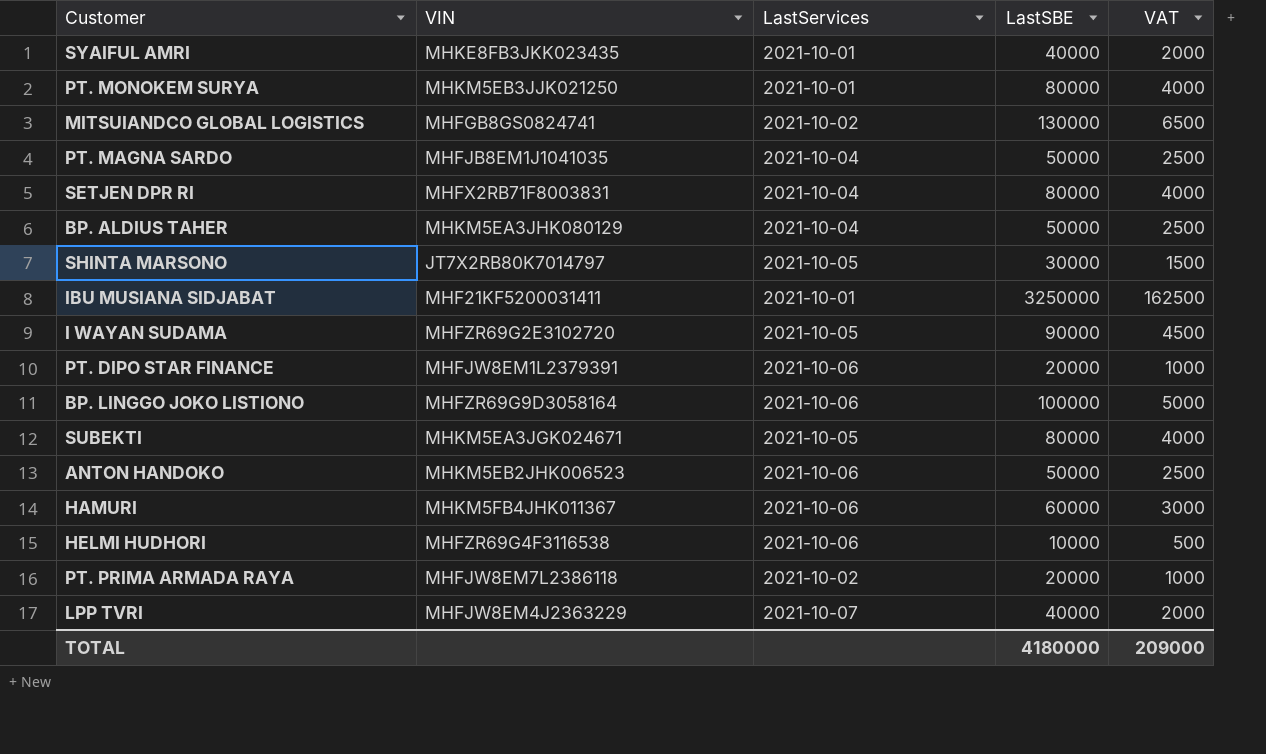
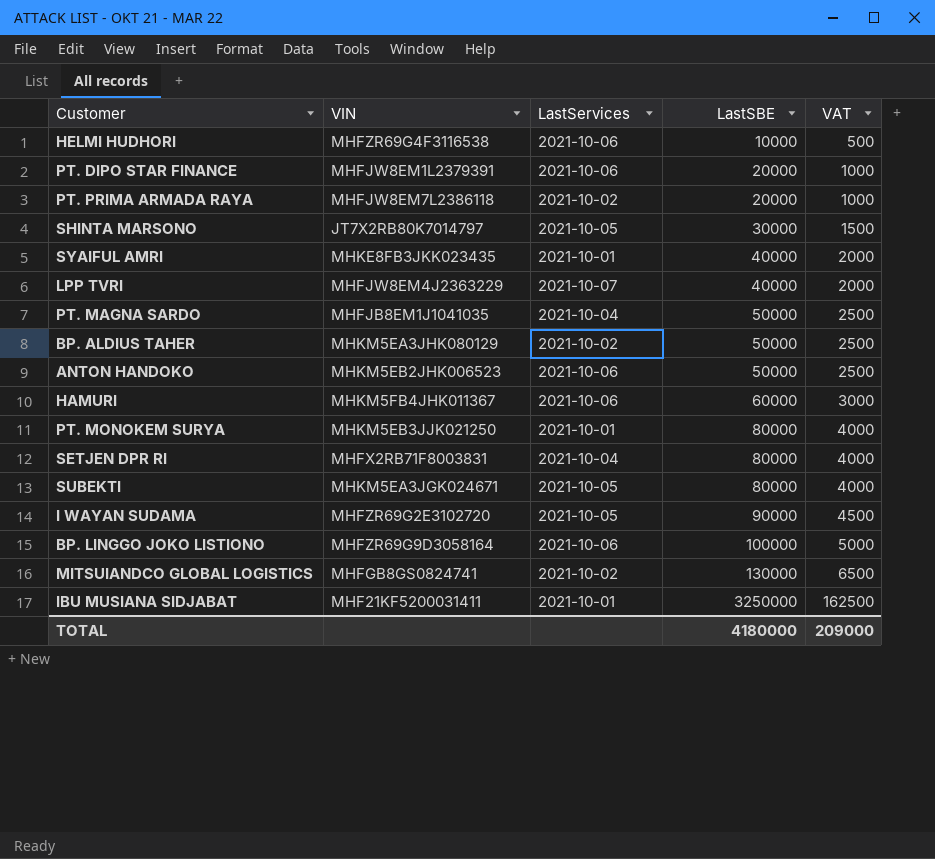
row order: none -> LastSBE ascending
BP. ALDIUS TAHER | LastServices: 2021-10-04 -> 2021-10-02

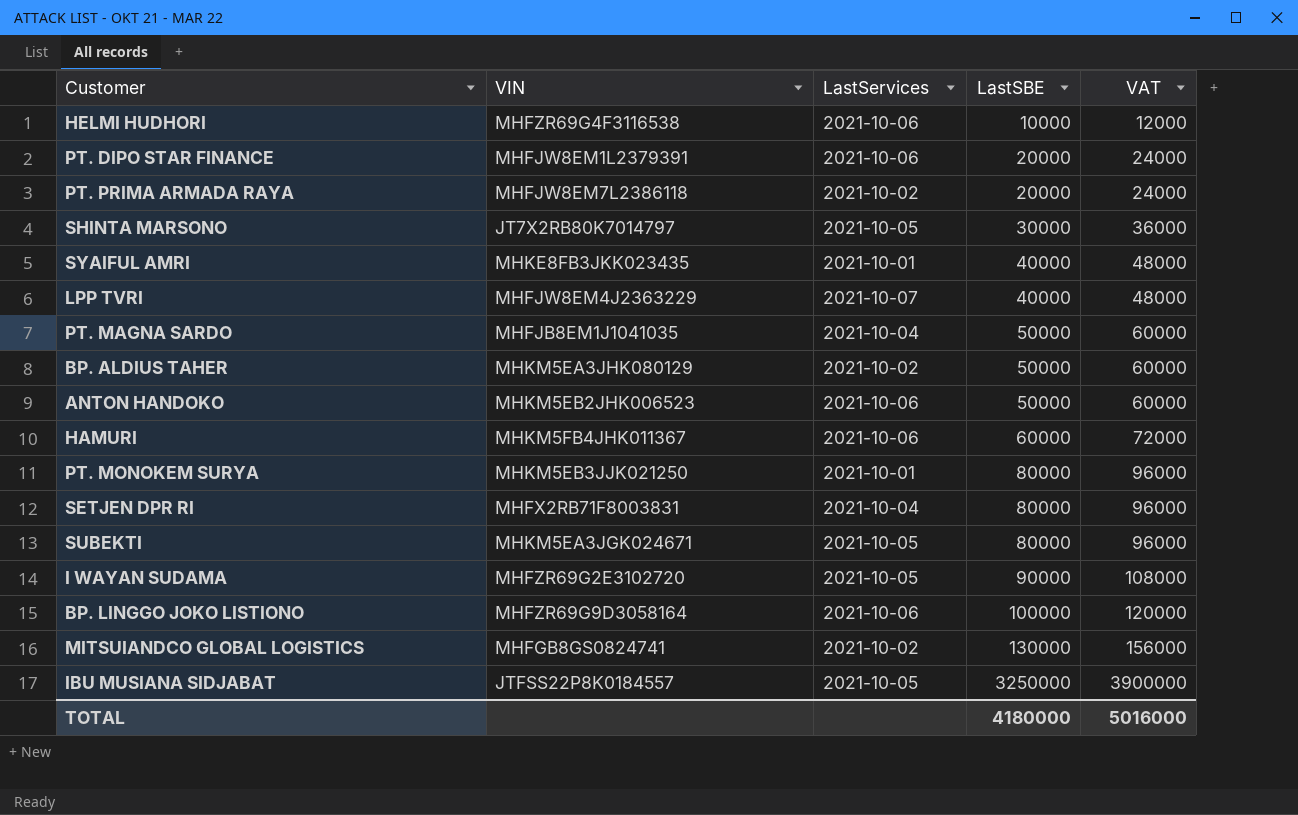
column VAT | formula: [LastSBE] * 0.05 -> [LastSBE] * 1.2
IBU MUSIANA SIDJABAT | VIN: MHF21KF5200031411 -> JTFSS22P8K0184557
IBU MUSIANA SIDJABAT | LastServices: 2021-10-01 -> 2021-10-05
TOTAL | VAT: 209000 -> 5016000

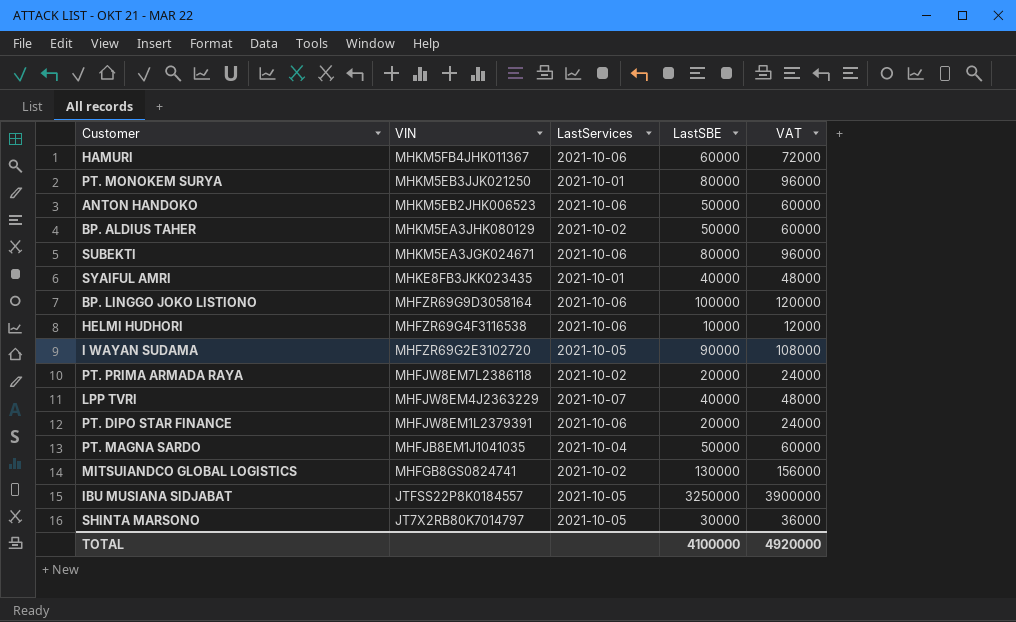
row order: LastSBE ascending -> VIN descending
row SETJEN DPR RI: MHFX2RB71F8003831 | 2021-10-04 | 80000 | 96000 -> none
SUBEKTI | LastServices: 2021-10-05 -> 2021-10-06
TOTAL | LastSBE: 4180000 -> 4100000
TOTAL | VAT: 5016000 -> 4920000

